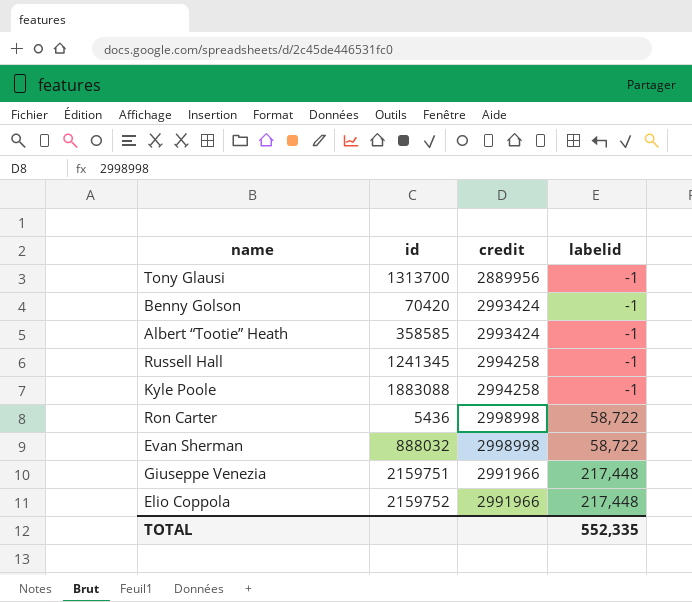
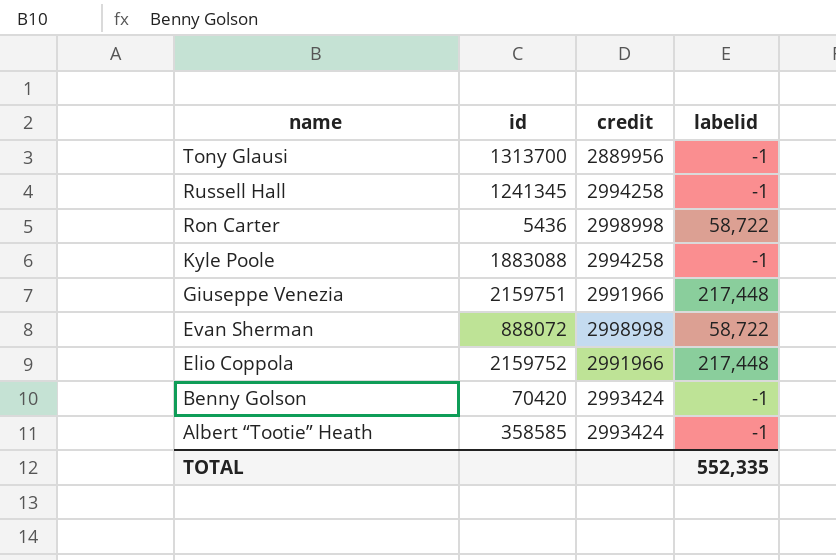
row order: labelid ascending -> name descending
Evan Sherman | id: 888032 -> 888072

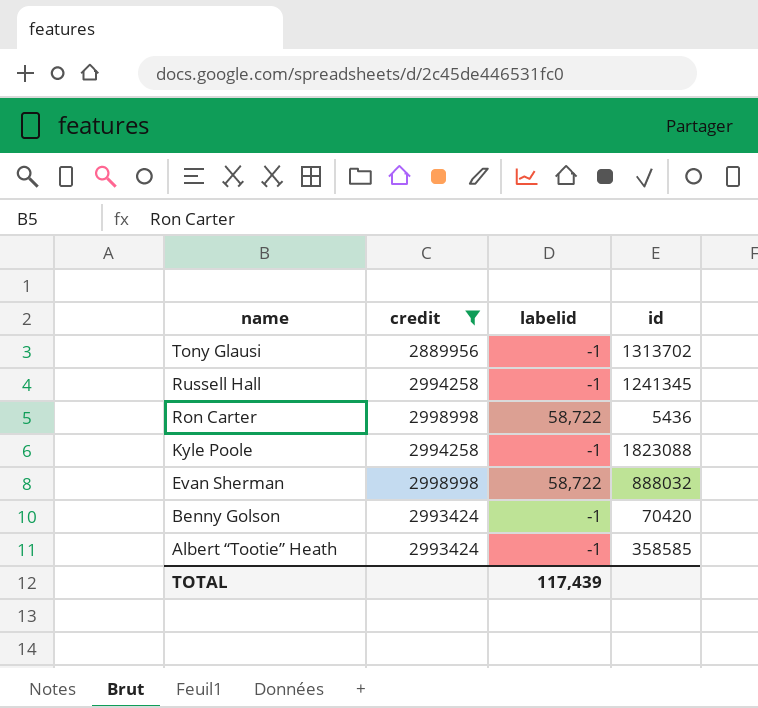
filter: none -> credit != 2991966
column id | position: 2 -> 4
Tony Glausi | id: 1313700 -> 1313702
Kyle Poole | id: 1883088 -> 1823088
Evan Sherman | id: 888072 -> 888032
TOTAL | labelid: 552,335 -> 117,439

